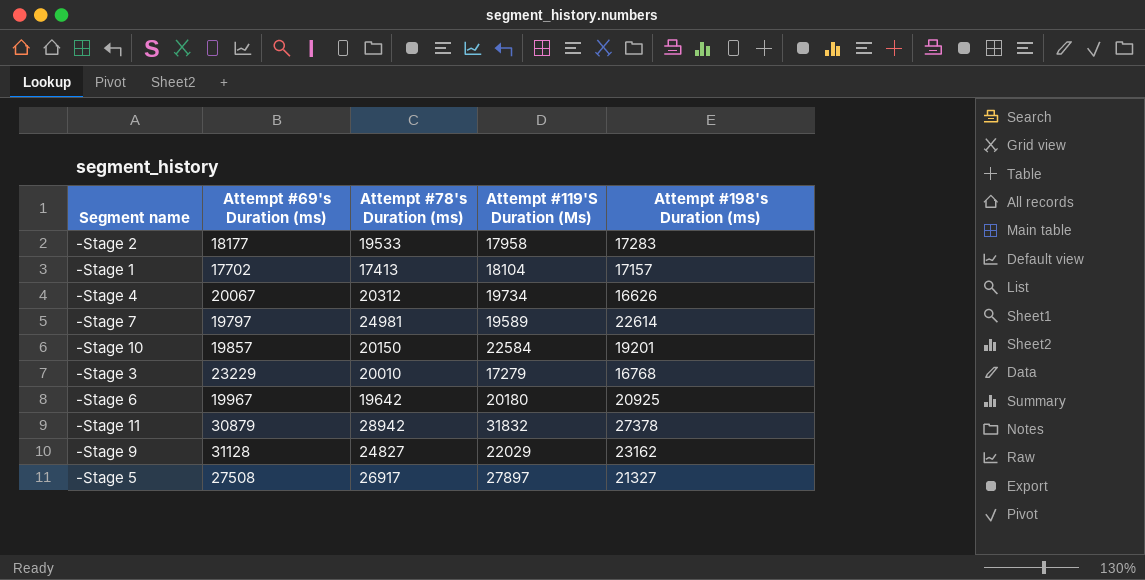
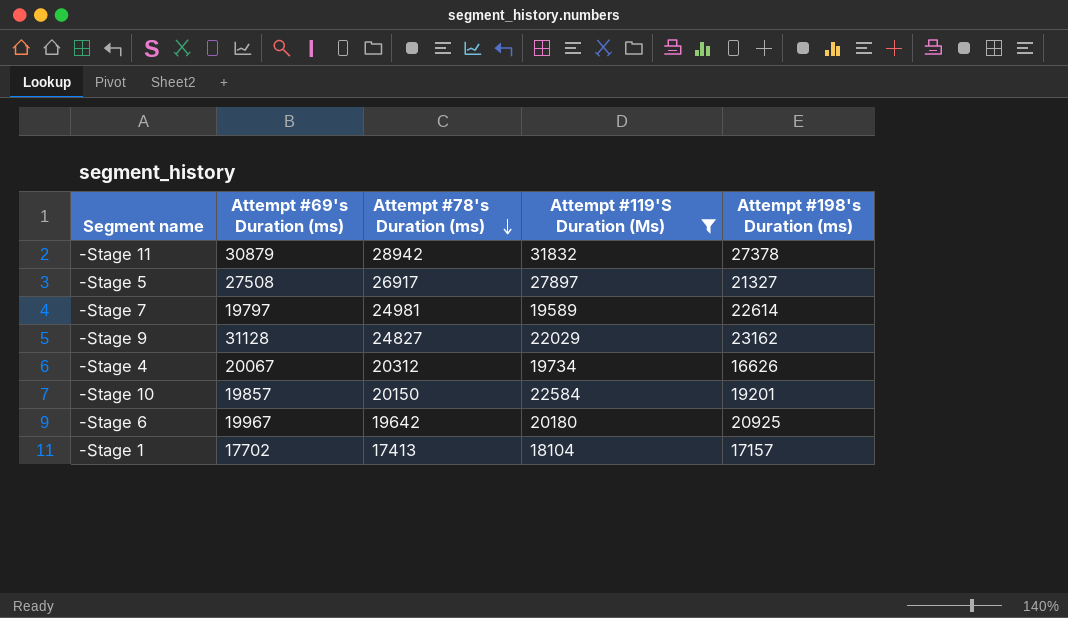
filter: none -> Attempt #119'S Duration (Ms) >= 18104
row order: none -> Attempt #78's Duration (ms) descending

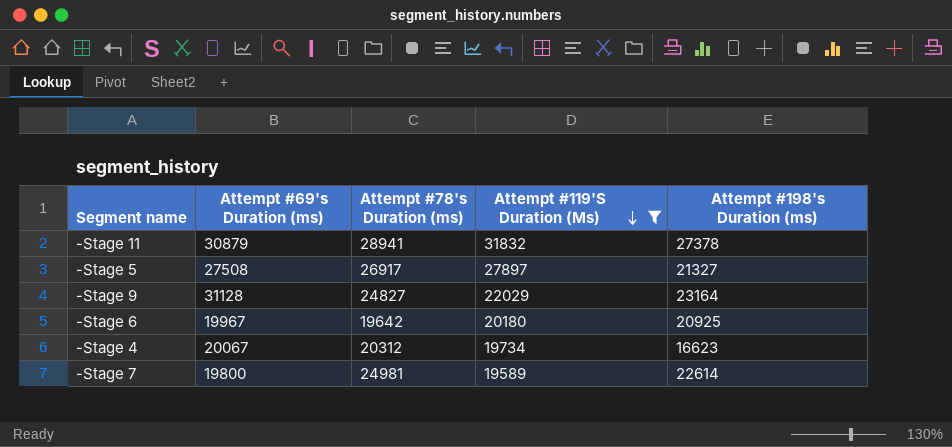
row order: Attempt #78's Duration (ms) descending -> Attempt #119'S Duration (Ms) descending
row -Stage 10: 19857 | 20150 | 22584 | 19201 -> none
row -Stage 1: 17702 | 17413 | 18104 | 17157 -> none
-Stage 11 | Attempt #78's Duration (ms): 28942 -> 28941
-Stage 9 | Attempt #198's Duration (ms): 23162 -> 23164
-Stage 4 | Attempt #198's Duration (ms): 16626 -> 16623
-Stage 7 | Attempt #69's Duration (ms): 19797 -> 19800

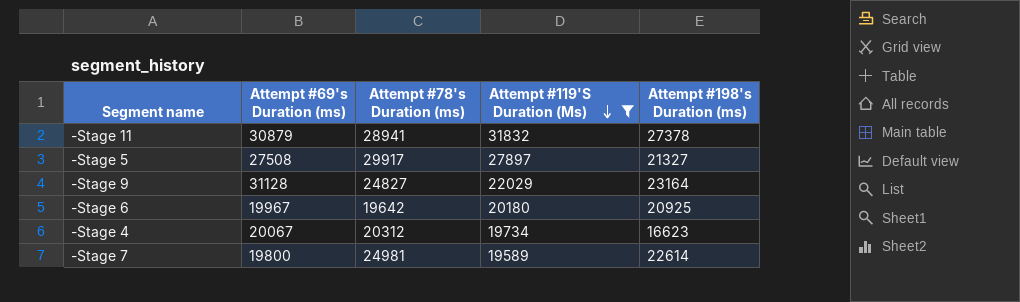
-Stage 5 | Attempt #78's Duration (ms): 26917 -> 29917

